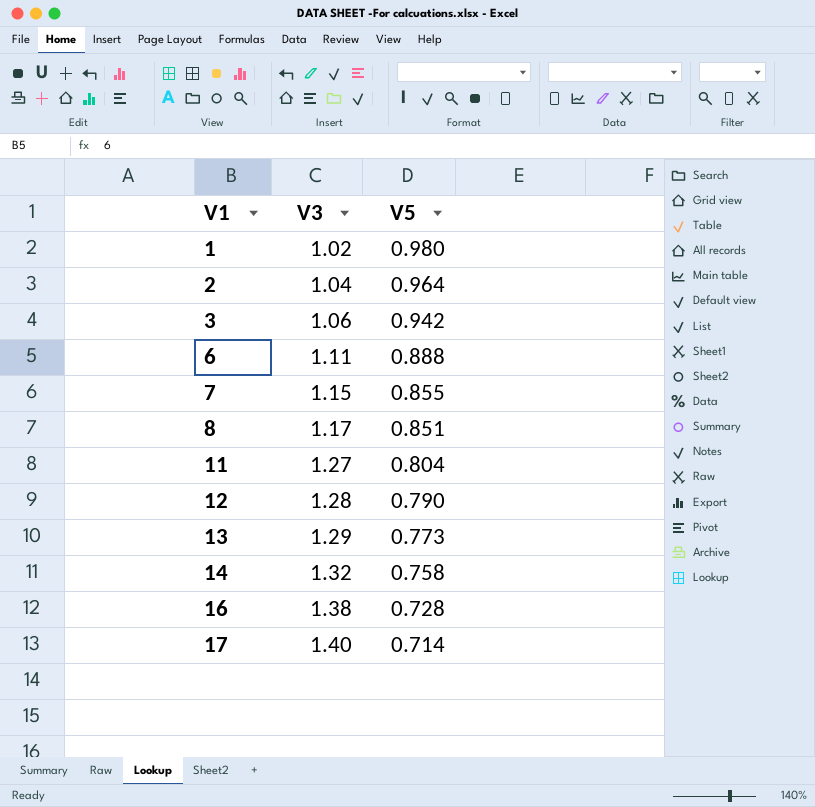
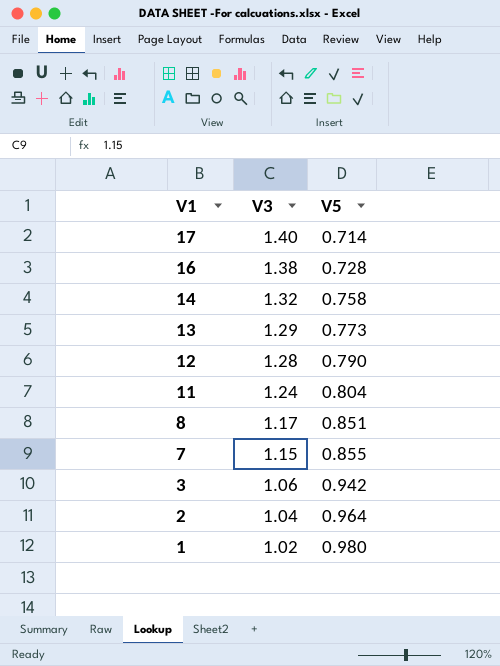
row order: V1 ascending -> V1 descending
row 6: 1.11 | 0.888 -> none
11 | V3: 1.27 -> 1.24

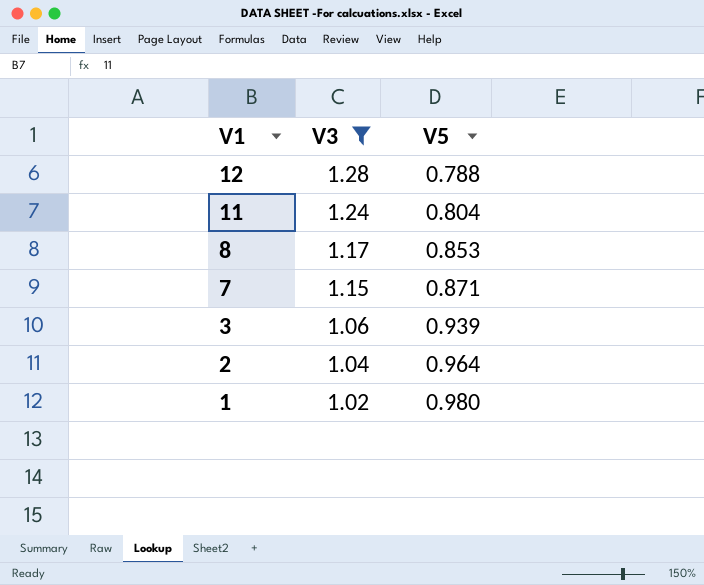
filter: none -> V3 <= 1.28
12 | V5: 0.790 -> 0.788
8 | V5: 0.851 -> 0.853
7 | V5: 0.855 -> 0.871
3 | V5: 0.942 -> 0.939

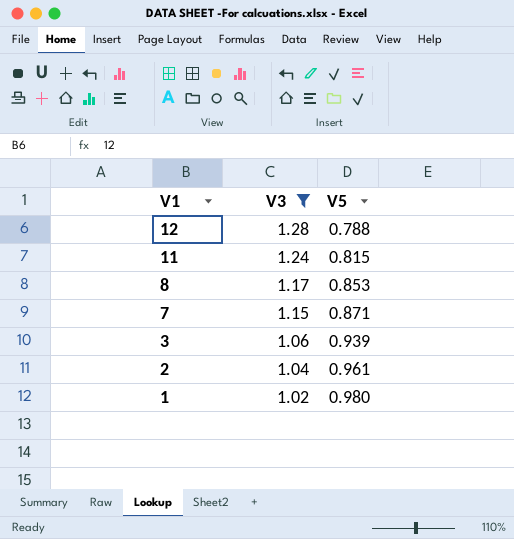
11 | V5: 0.804 -> 0.815
2 | V5: 0.964 -> 0.961

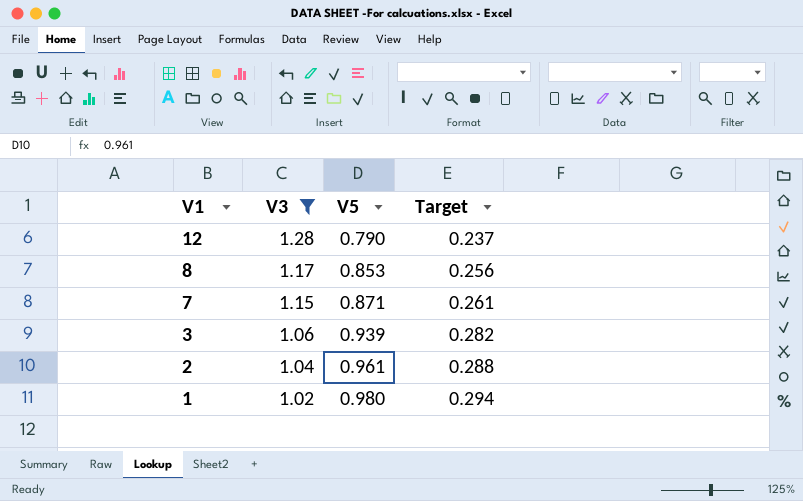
column Target | formula: none -> [V5] * 0.3
row 11: 1.24 | 0.815 -> none
12 | V5: 0.788 -> 0.790

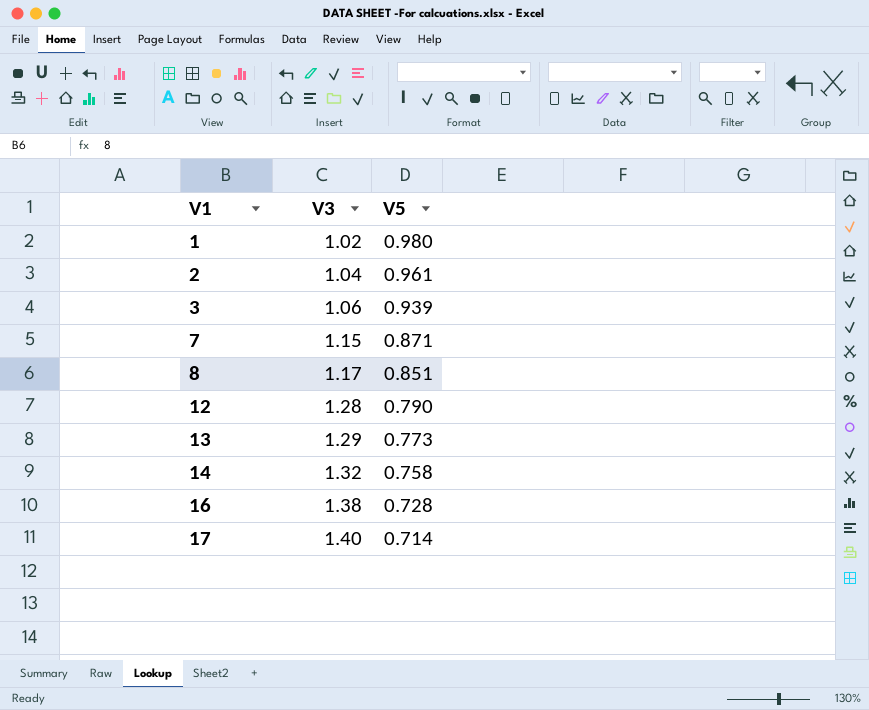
filter: V3 <= 1.28 -> none
row order: V1 descending -> V1 ascending
column Target | formula: [V5] * 0.3 -> none
8 | V5: 0.853 -> 0.851

